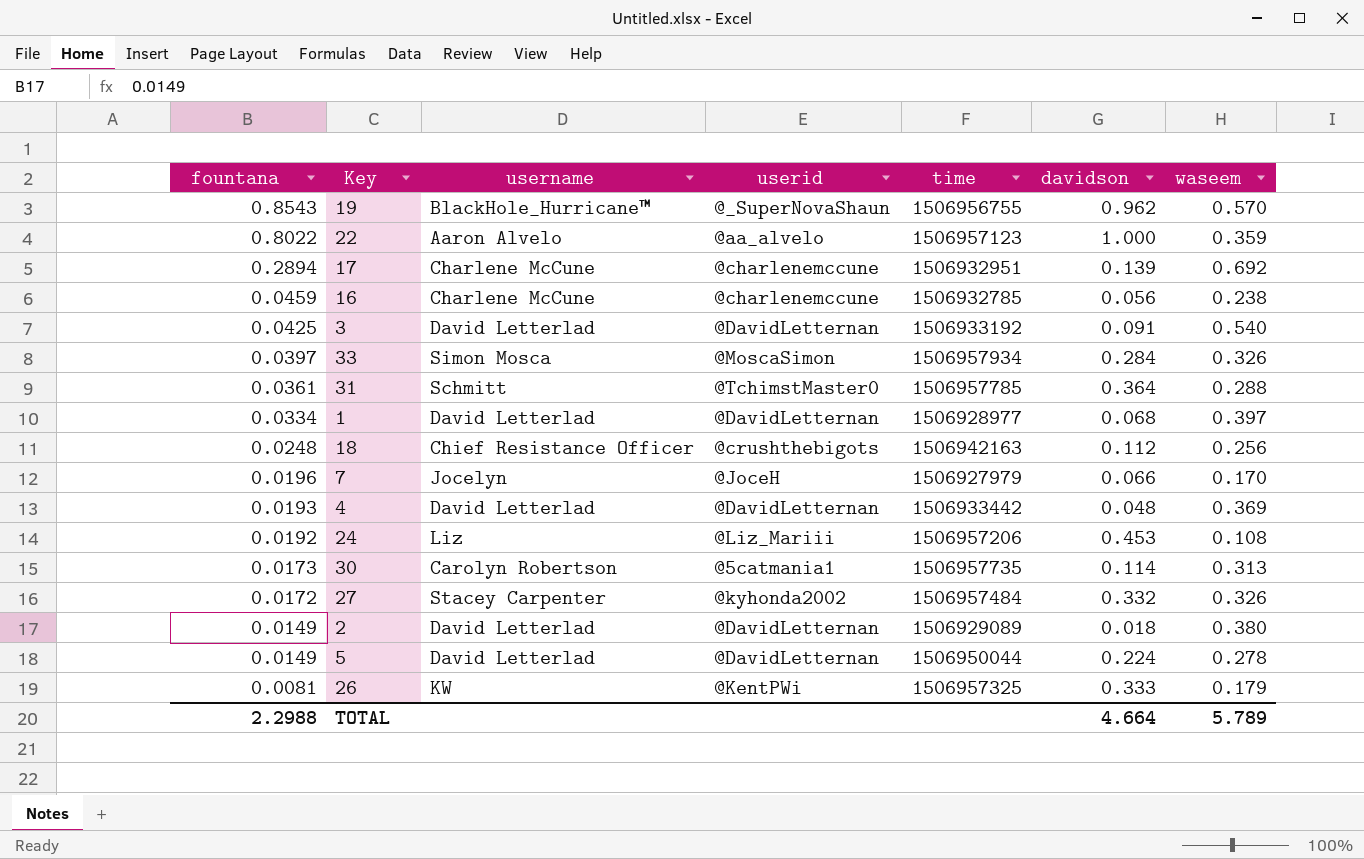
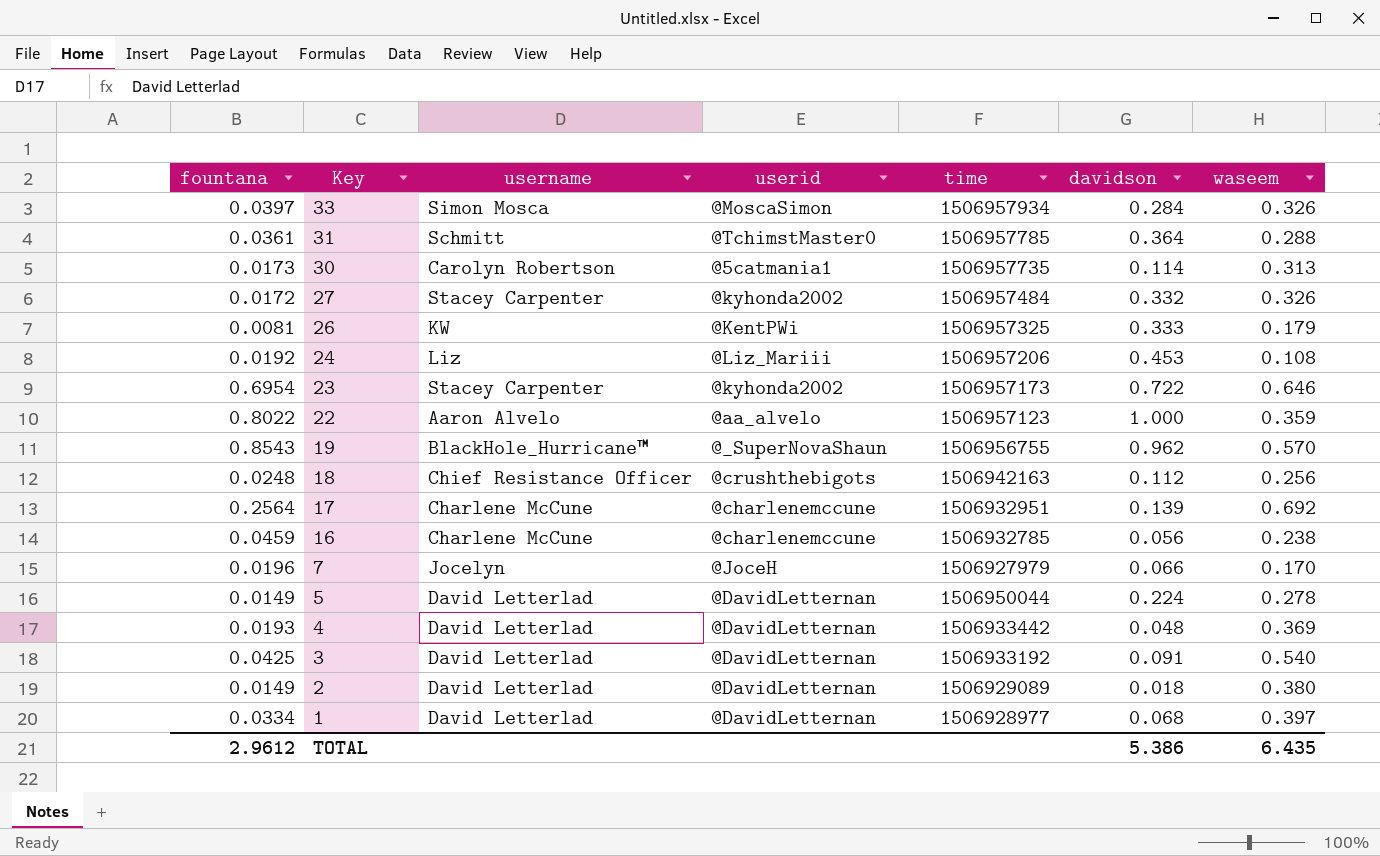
row order: fountana descending -> Key descending
row 23: none -> 0.6954 | Stacey Carpenter | @kyhonda2002 | 1506957173 | 0.722 | 0.646
17 | fountana: 0.2894 -> 0.2564
TOTAL | fountana: 2.2988 -> 2.9612
TOTAL | davidson: 4.664 -> 5.386
TOTAL | waseem: 5.789 -> 6.435

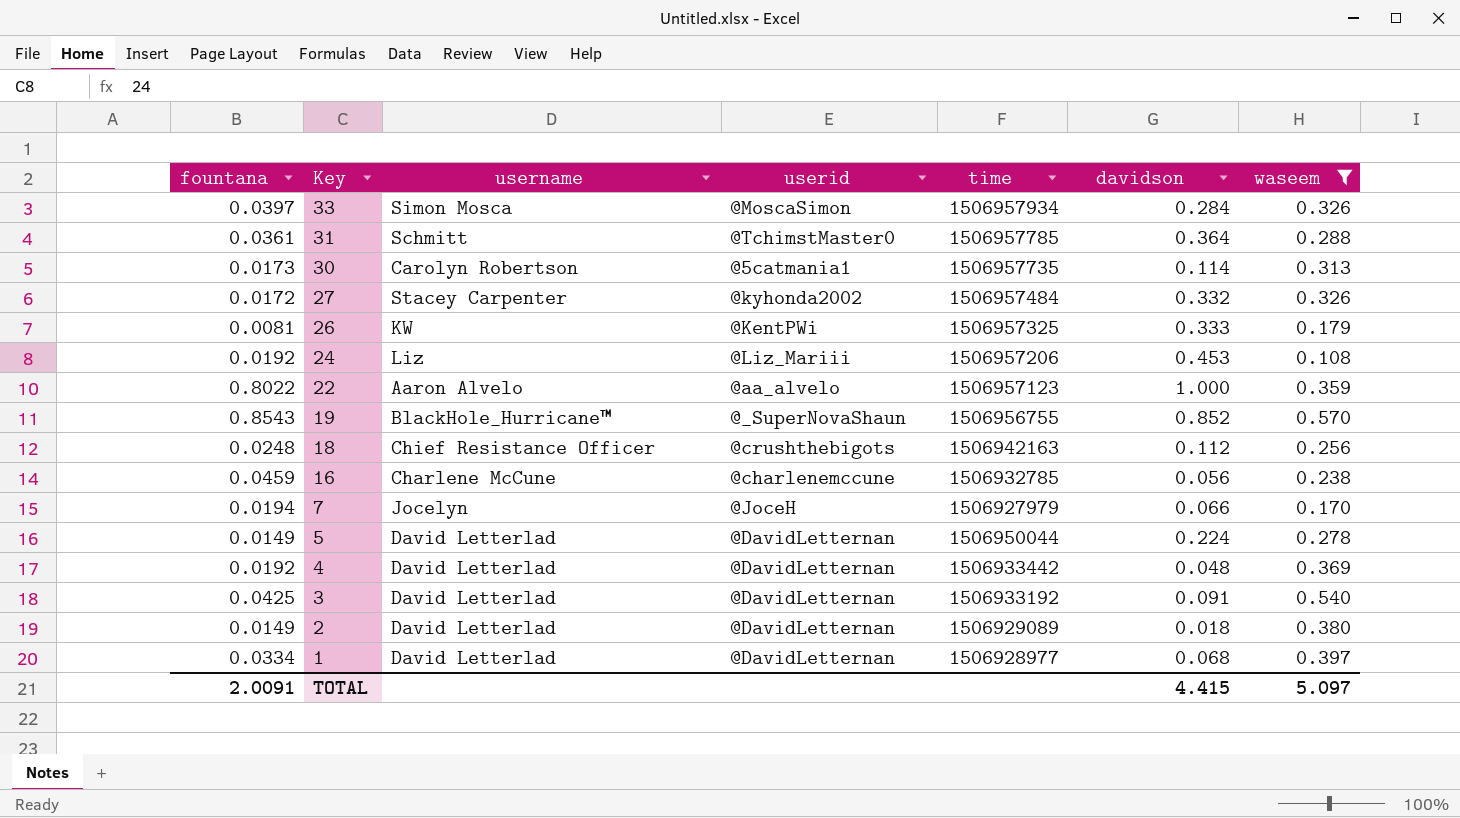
filter: none -> waseem <= 0.570
19 | davidson: 0.962 -> 0.852
7 | fountana: 0.0196 -> 0.0194
4 | fountana: 0.0193 -> 0.0192
TOTAL | fountana: 2.9612 -> 2.0091
TOTAL | davidson: 5.386 -> 4.415
TOTAL | waseem: 6.435 -> 5.097

